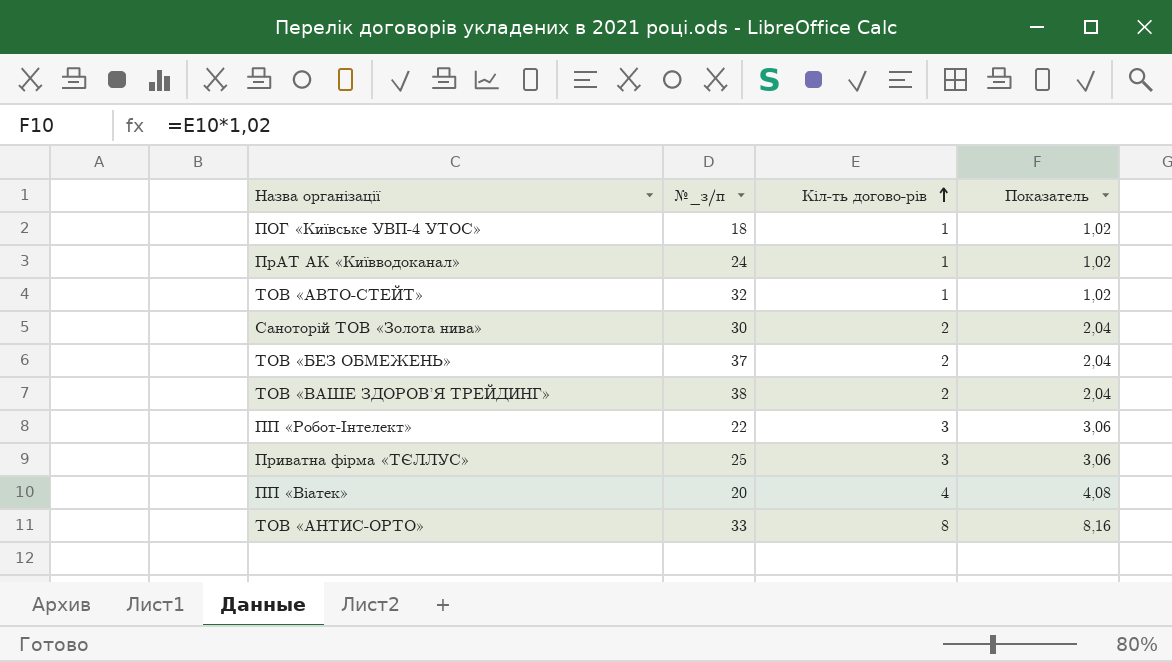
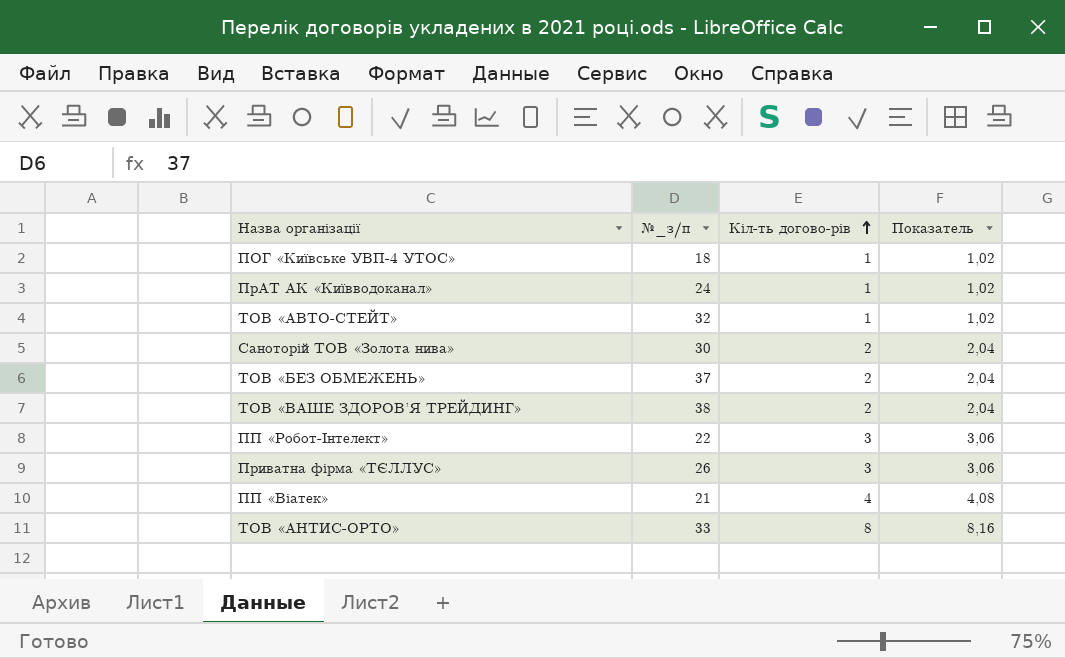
Приватна фірма «ТЄЛЛУС» | №_з/п: 25 -> 26
ПП «Віатек» | №_з/п: 20 -> 21

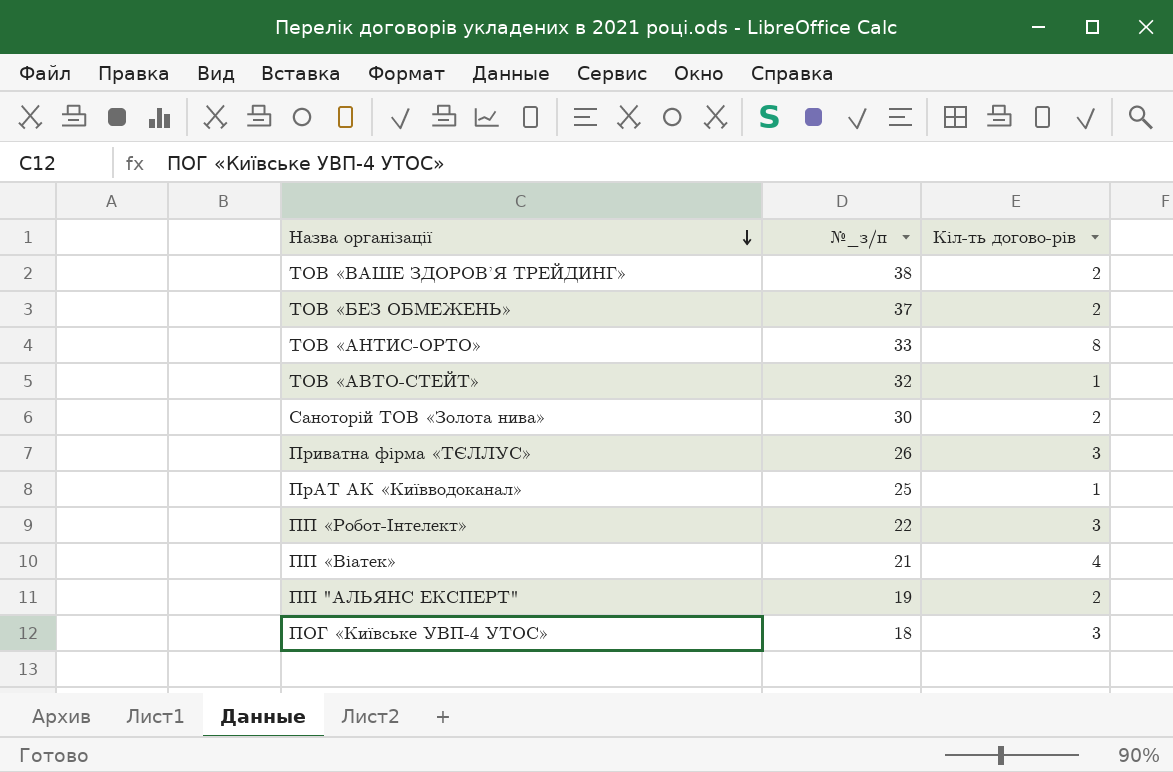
row order: Кіл-ть догово-рів ascending -> Назва організації descending
column Показатель | formula: [Кіл-ть догово-рів] * 1,02 -> none
ПрАТ АК «Київводоканал» | №_з/п: 24 -> 25
row ПП "АЛЬЯНС ЕКСПЕРТ": none -> 19 | 2
ПОГ «Київське УВП-4 УТОС» | Кіл-ть догово-рів: 1 -> 3

